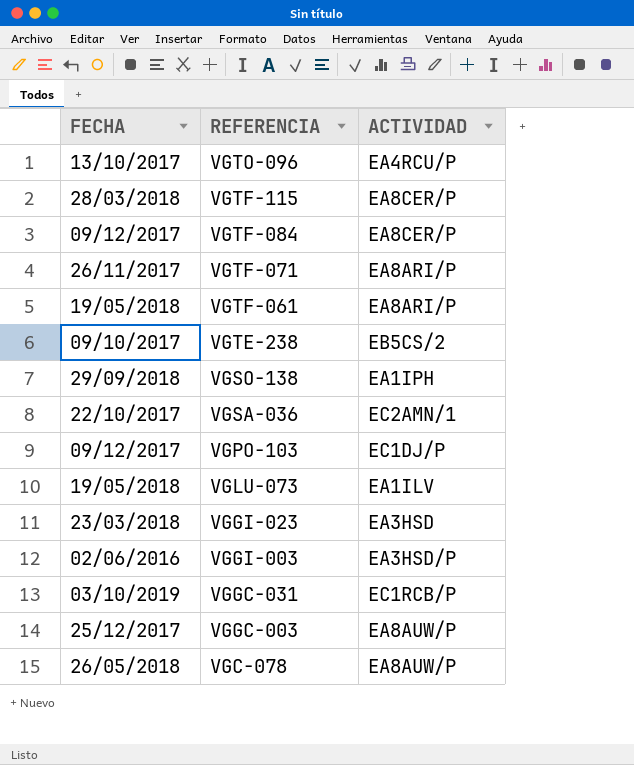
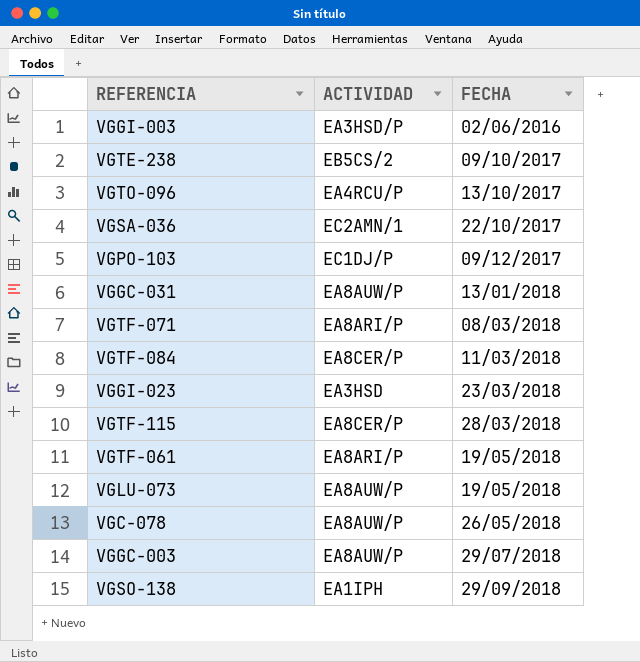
row order: REFERENCIA descending -> FECHA ascending
column FECHA | position: 1 -> 3
VGGC-031 | ACTIVIDAD: EC1RCB/P -> EA8AUW/P
VGGC-031 | FECHA: 03/10/2019 -> 13/01/2018
VGTF-071 | FECHA: 26/11/2017 -> 08/03/2018
VGTF-084 | FECHA: 09/12/2017 -> 11/03/2018
VGLU-073 | ACTIVIDAD: EA1ILV -> EA8AUW/P
VGGC-003 | FECHA: 25/12/2017 -> 29/07/2018

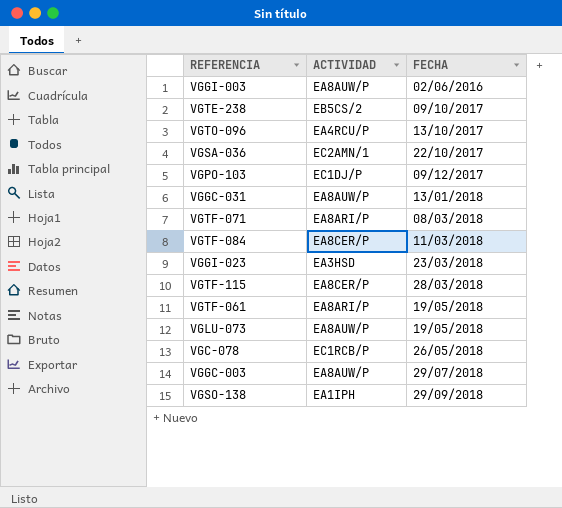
VGGI-003 | ACTIVIDAD: EA3HSD/P -> EA8AUW/P
VGC-078 | ACTIVIDAD: EA8AUW/P -> EC1RCB/P

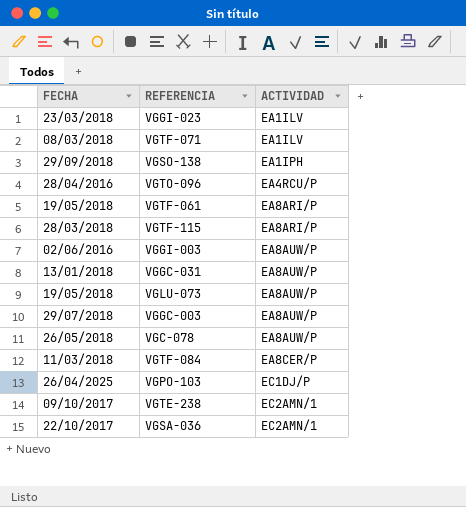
row order: FECHA ascending -> ACTIVIDAD ascending
column FECHA | position: 3 -> 1
VGGI-023 | ACTIVIDAD: EA3HSD -> EA1ILV
VGTF-071 | ACTIVIDAD: EA8ARI/P -> EA1ILV
VGTO-096 | FECHA: 13/10/2017 -> 28/04/2016
VGTF-115 | ACTIVIDAD: EA8CER/P -> EA8ARI/P
VGC-078 | ACTIVIDAD: EC1RCB/P -> EA8AUW/P
VGPO-103 | FECHA: 09/12/2017 -> 26/04/2025
VGTE-238 | ACTIVIDAD: EB5CS/2 -> EC2AMN/1

